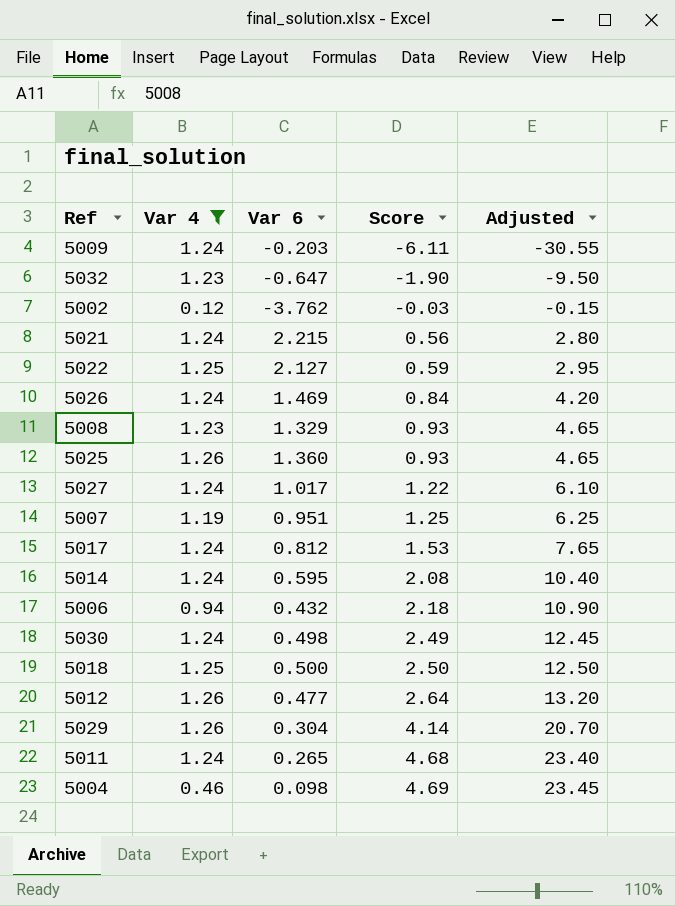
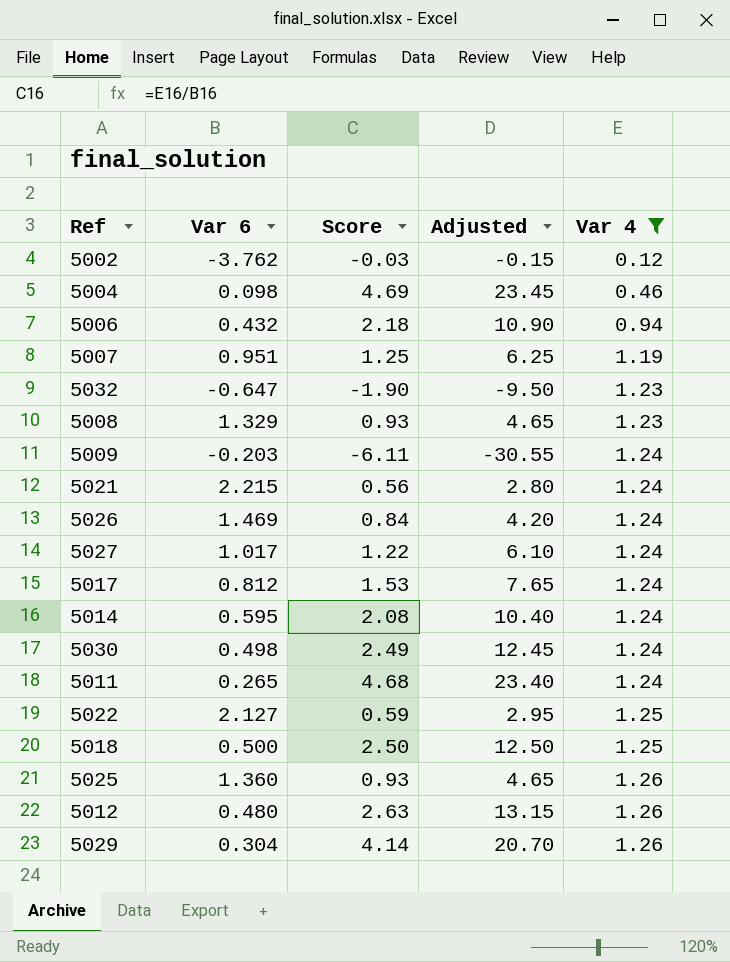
row order: Score ascending -> Var 4 ascending
column Var 4 | position: 2 -> 5
5012 | Var 6: 0.477 -> 0.480
5012 | Score: 2.64 -> 2.63
5012 | Adjusted: 13.20 -> 13.15

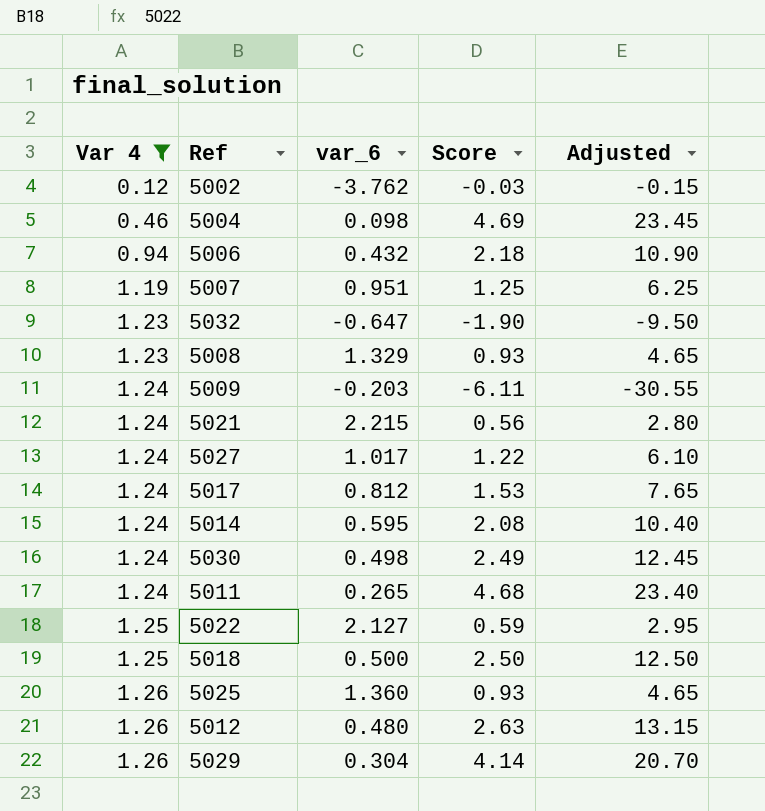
column Var 4 | position: 5 -> 1
column name: Var 6 -> var_6
row 5026: 1.469 | 0.84 | 4.20 | 1.24 -> none

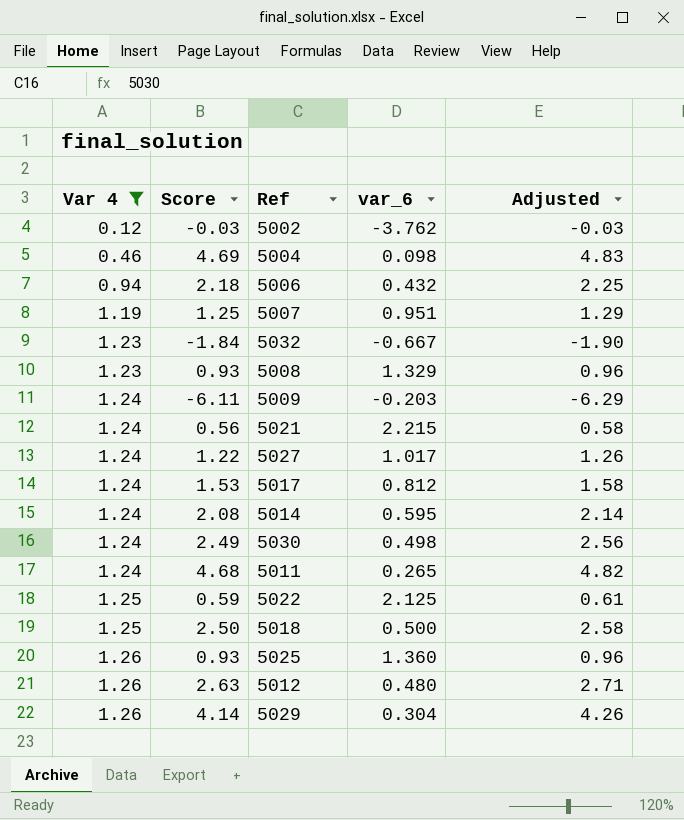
column Score | position: 4 -> 2
column Adjusted | formula: [Score] * 5 -> [Score] * 1.03
5032 | Score: -1.90 -> -1.84
5032 | var_6: -0.647 -> -0.667
5022 | var_6: 2.127 -> 2.125

